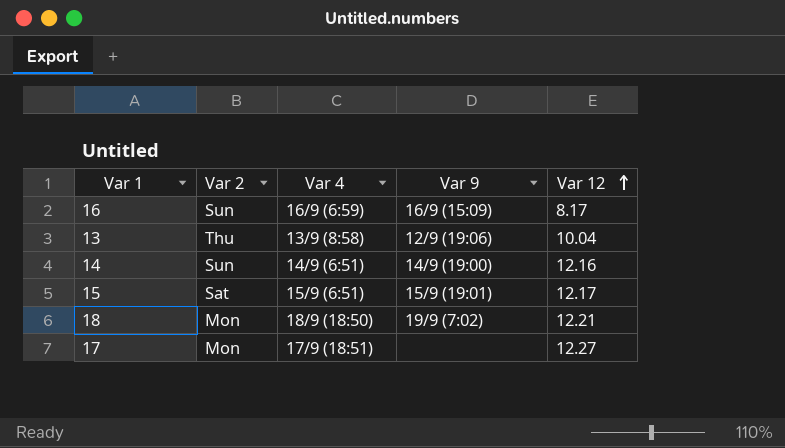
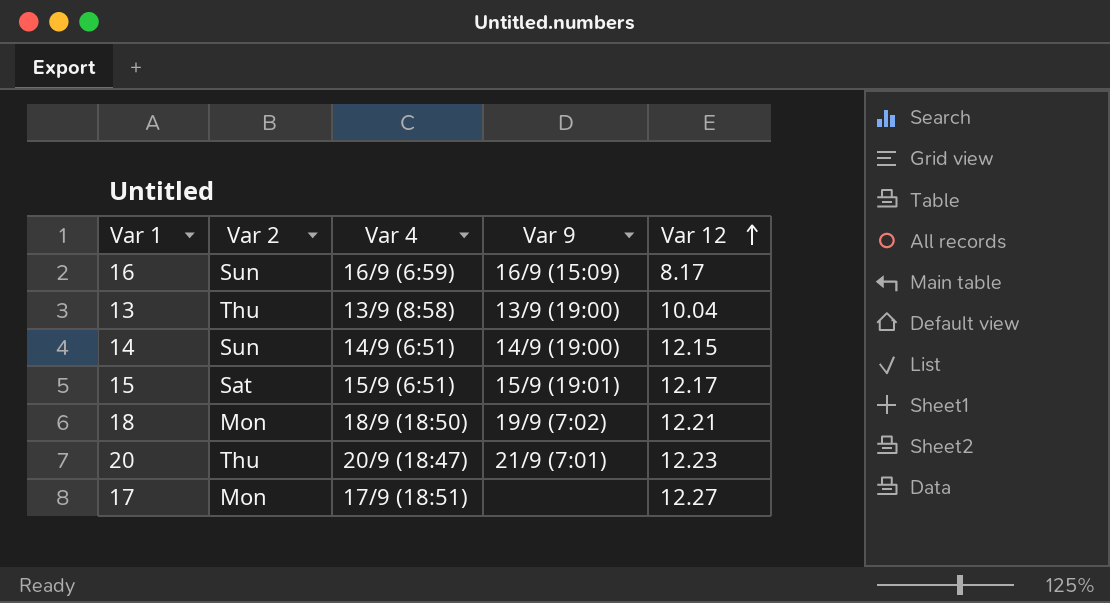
13 | Var 9: 12/9 (19:06) -> 13/9 (19:00)
14 | Var 12: 12.16 -> 12.15
row 20: none -> Thu | 20/9 (18:47) | 21/9 (7:01) | 12.23

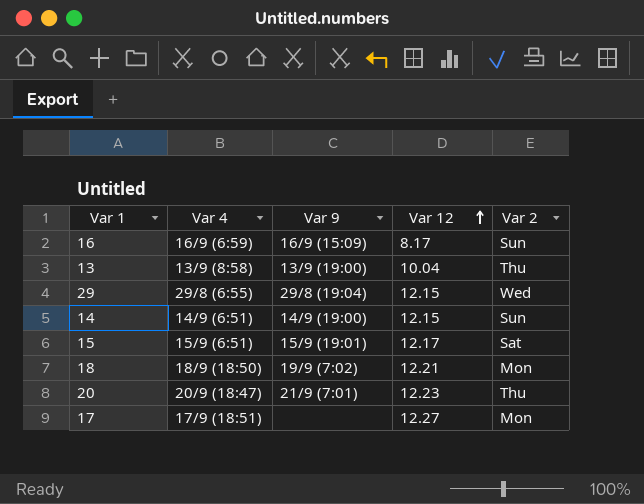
column Var 2 | position: 2 -> 5
row 29: none -> 29/8 (6:55) | 29/8 (19:04) | 12.15 | Wed

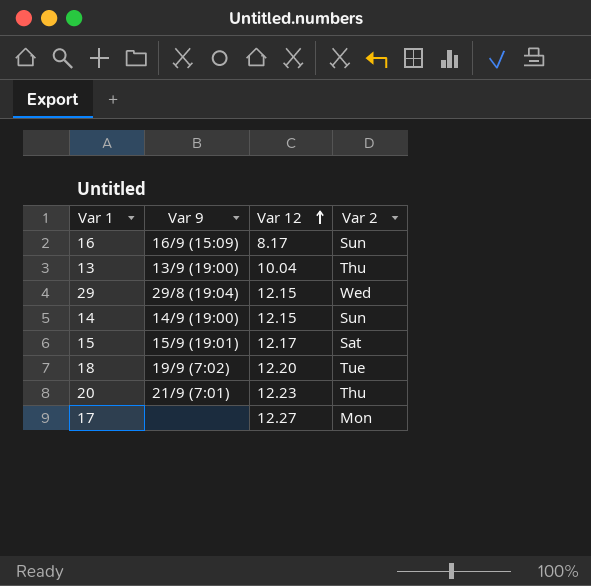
column Var 4 | position: 2 -> none
18 | Var 12: 12.21 -> 12.20
18 | Var 2: Mon -> Tue

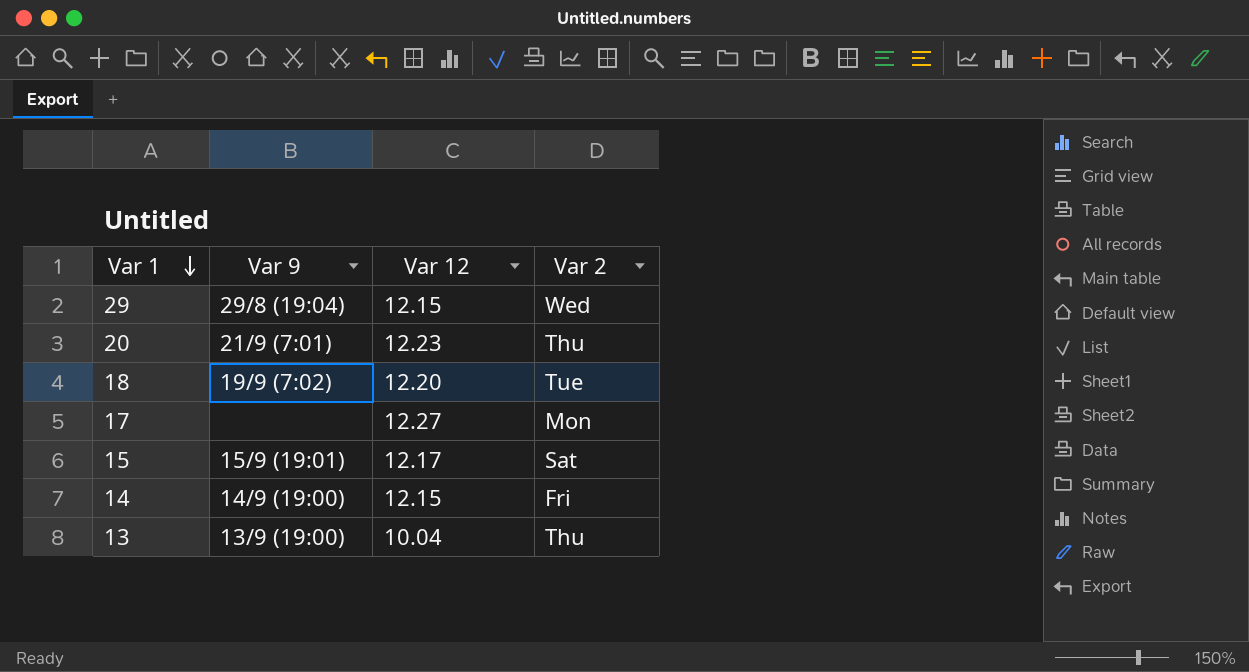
row order: Var 12 ascending -> Var 1 descending
row 16: 16/9 (15:09) | 8.17 | Sun -> none
14 | Var 2: Sun -> Fri

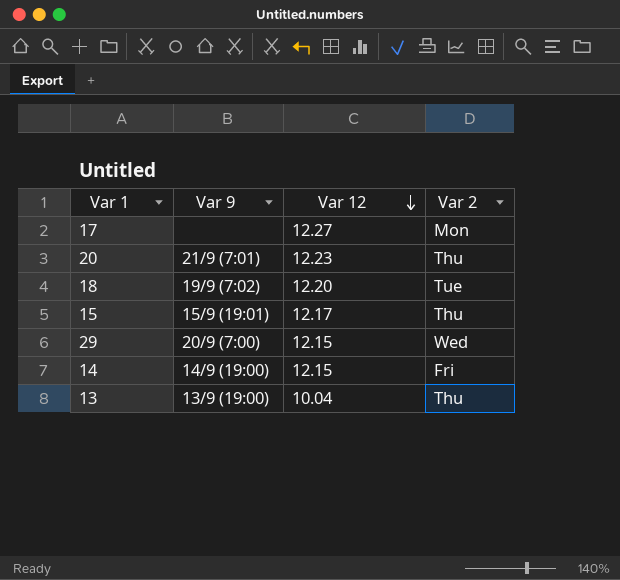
row order: Var 1 descending -> Var 12 descending
15 | Var 2: Sat -> Thu
29 | Var 9: 29/8 (19:04) -> 20/9 (7:00)

